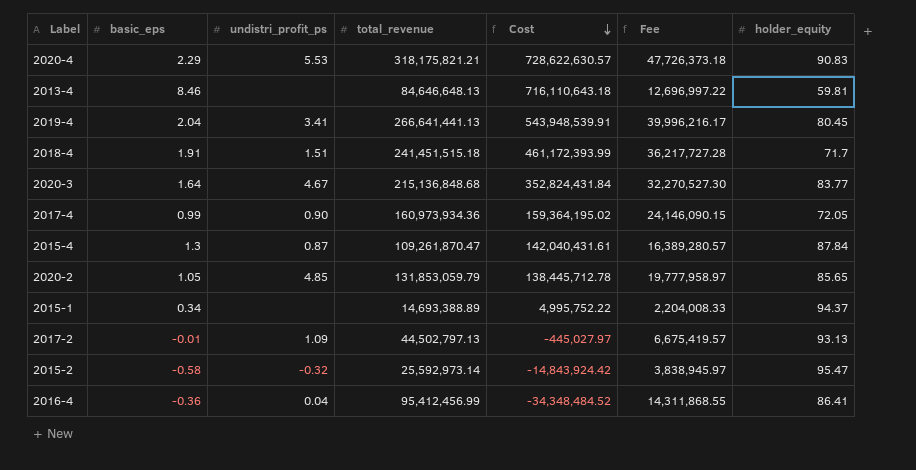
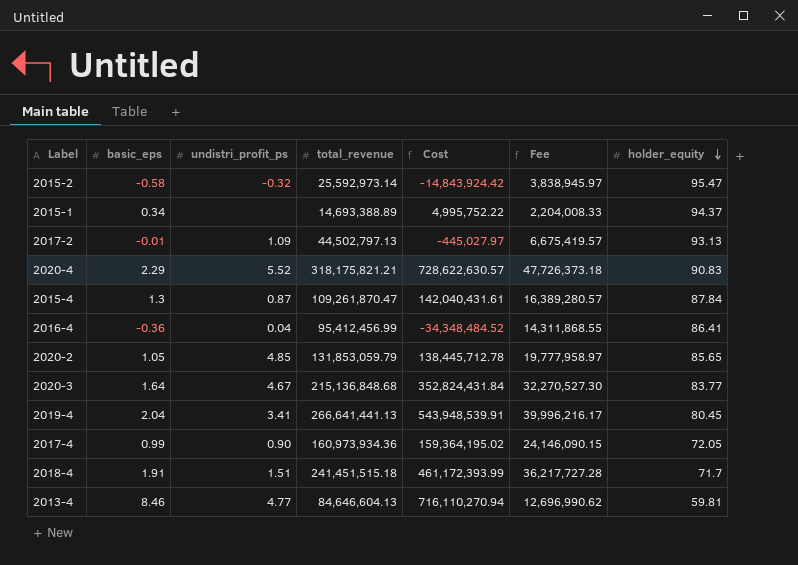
row order: Cost descending -> holder_equity descending
2020-4 | undistri_profit_ps: 5.53 -> 5.52
2013-4 | undistri_profit_ps: none -> 4.77
2013-4 | total_revenue: 84,646,648.13 -> 84,646,604.13
2013-4 | Cost: 716,110,643.18 -> 716,110,270.94
2013-4 | Fee: 12,696,997.22 -> 12,696,990.62

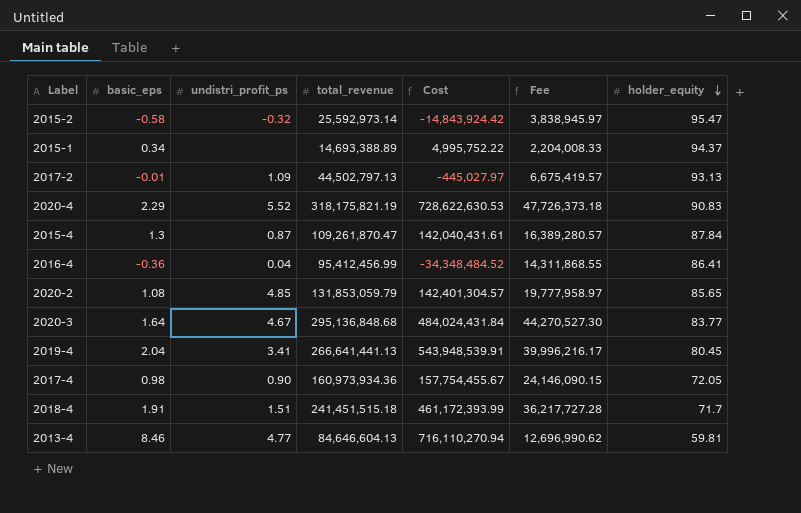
2020-4 | total_revenue: 318,175,821.21 -> 318,175,821.19
2020-4 | Cost: 728,622,630.57 -> 728,622,630.53
2020-2 | basic_eps: 1.05 -> 1.08
2020-2 | Cost: 138,445,712.78 -> 142,401,304.57
2020-3 | total_revenue: 215,136,848.68 -> 295,136,848.68
2020-3 | Cost: 352,824,431.84 -> 484,024,431.84
2020-3 | Fee: 32,270,527.30 -> 44,270,527.30
2017-4 | basic_eps: 0.99 -> 0.98
2017-4 | Cost: 159,364,195.02 -> 157,754,455.67

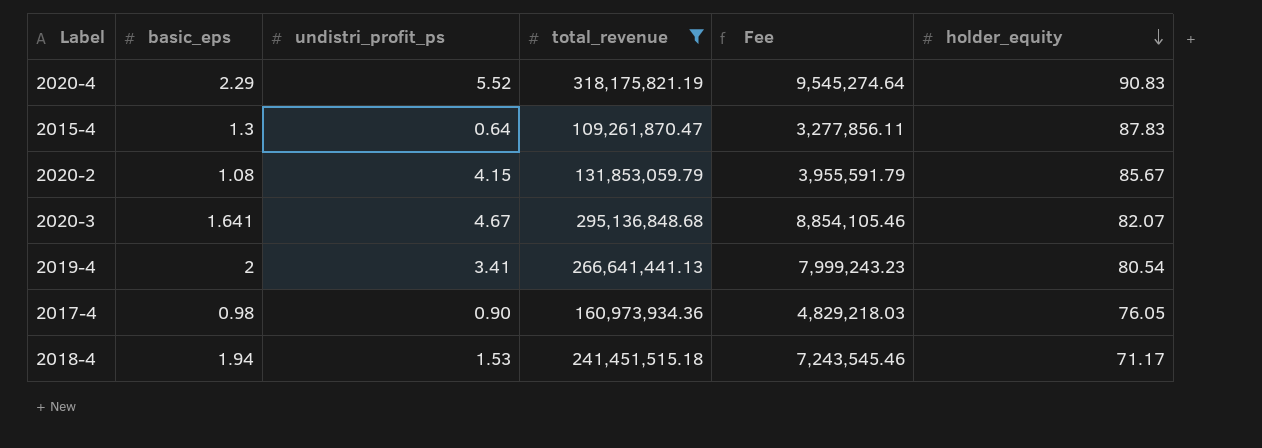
filter: none -> total_revenue >= 109,261,870.47
column Cost | formula: [basic_eps] * [total_revenue] -> none
column Fee | formula: [total_revenue] * 0.15 -> [total_revenue] * 0.03
2015-4 | undistri_profit_ps: 0.87 -> 0.64
2015-4 | holder_equity: 87.84 -> 87.83
2020-2 | undistri_profit_ps: 4.85 -> 4.15
2020-2 | holder_equity: 85.65 -> 85.67
2020-3 | basic_eps: 1.64 -> 1.641
2020-3 | holder_equity: 83.77 -> 82.07
2019-4 | basic_eps: 2.04 -> 2
2019-4 | holder_equity: 80.45 -> 80.54
2017-4 | holder_equity: 72.05 -> 76.05
2018-4 | basic_eps: 1.91 -> 1.94
2018-4 | undistri_profit_ps: 1.51 -> 1.53
2018-4 | holder_equity: 71.7 -> 71.17

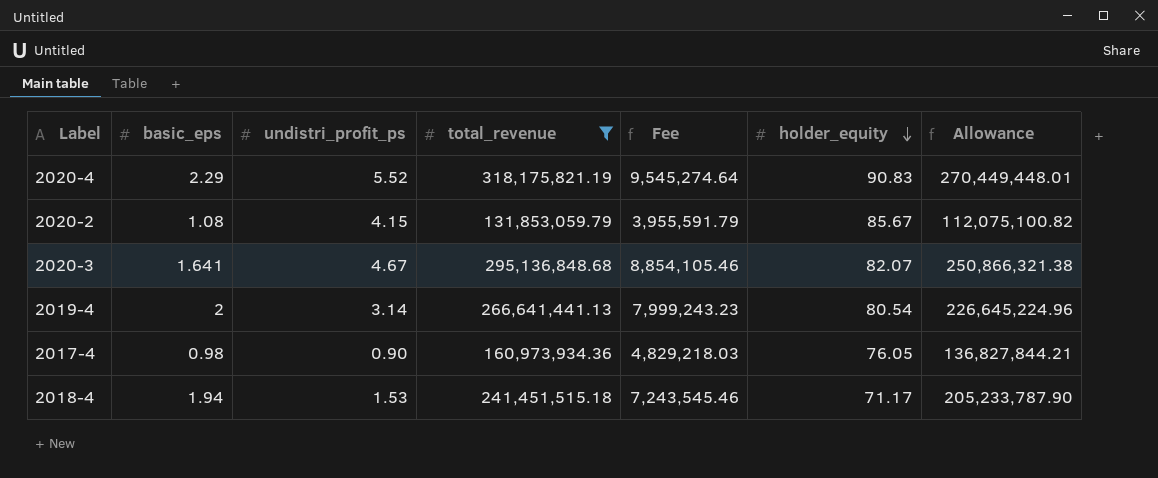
column Allowance | formula: none -> [total_revenue] * 0.85
row 2015-4: 1.3 | 0.64 | 109,261,870.47 | 3,277,856.11 | 87.83 -> none
2019-4 | undistri_profit_ps: 3.41 -> 3.14

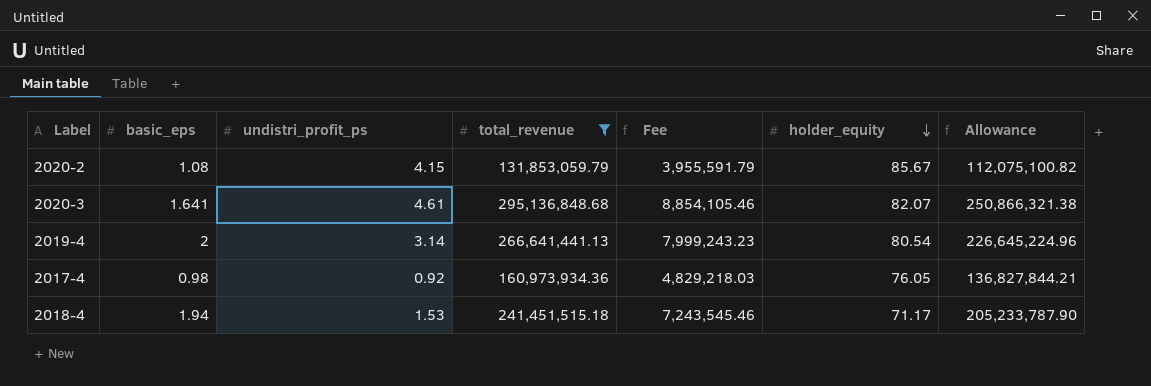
row 2020-4: 2.29 | 5.52 | 318,175,821.19 | 9,545,274.64 | 90.83 | 270,449,448.01 -> none
2020-3 | undistri_profit_ps: 4.67 -> 4.61
2017-4 | undistri_profit_ps: 0.90 -> 0.92

